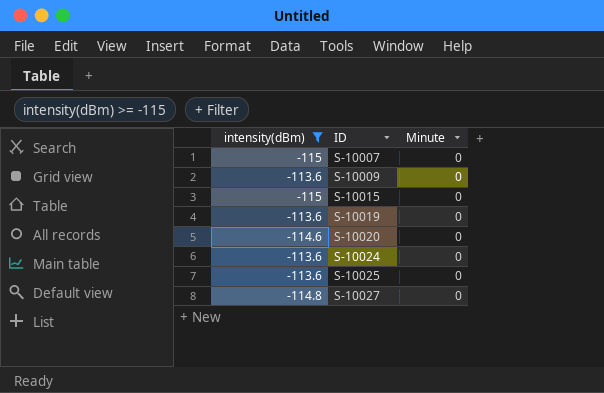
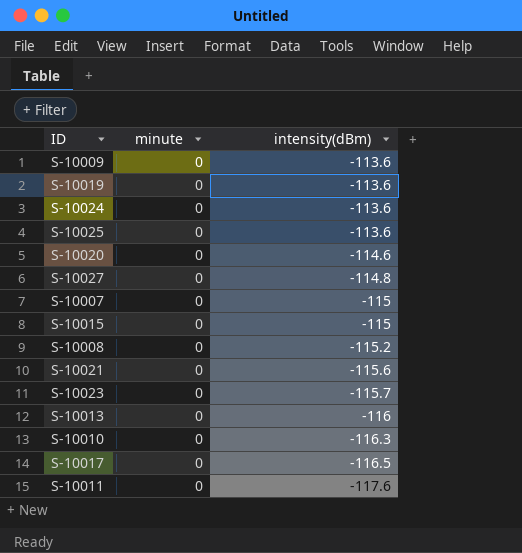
filter: intensity(dBm) >= -115 -> none
row order: ID ascending -> intensity(dBm) descending
column name: Minute -> minute
column intensity(dBm) | position: 1 -> 3

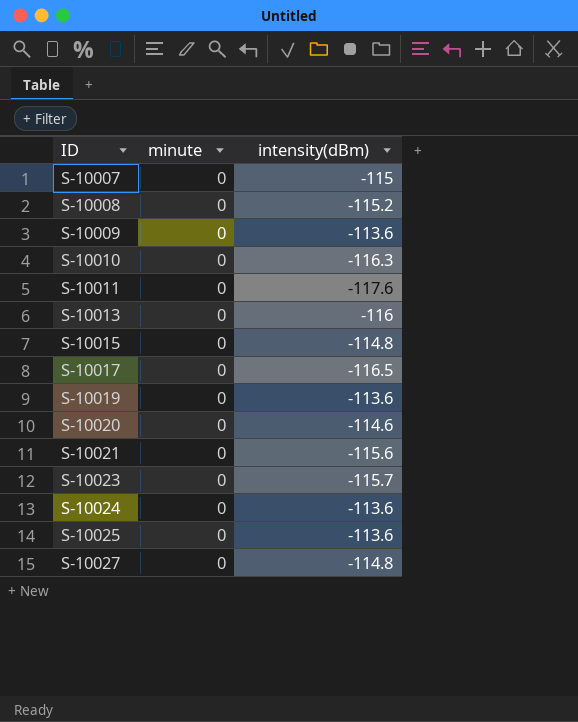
row order: intensity(dBm) descending -> ID ascending
S-10015 | intensity(dBm): -115 -> -114.8

